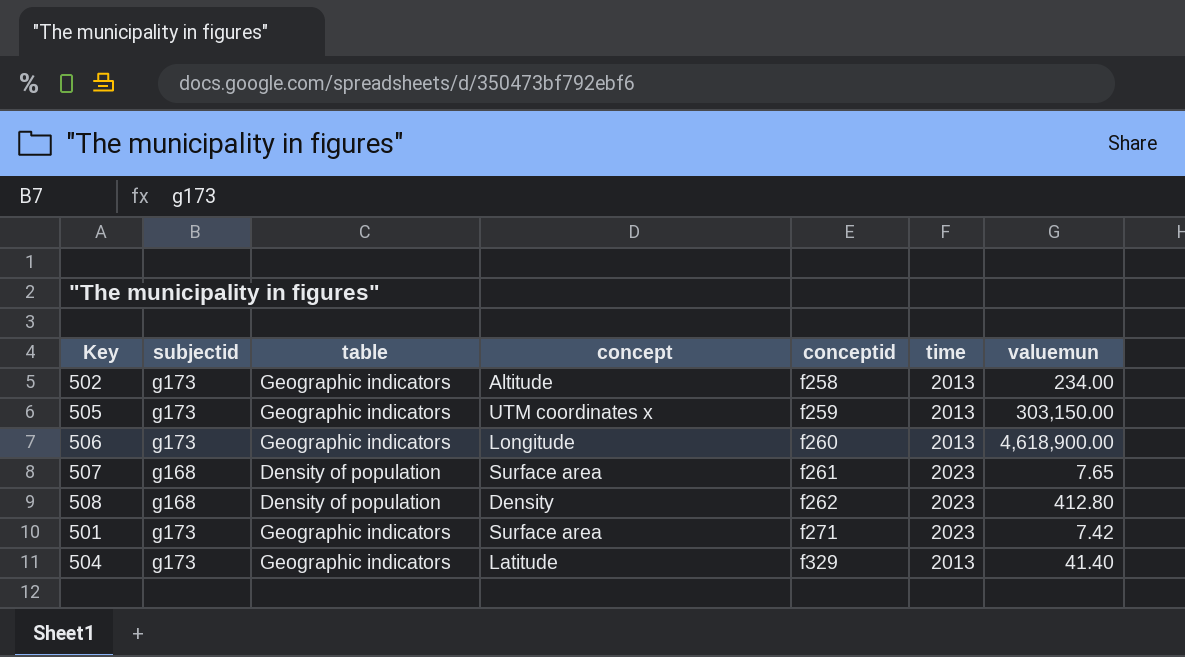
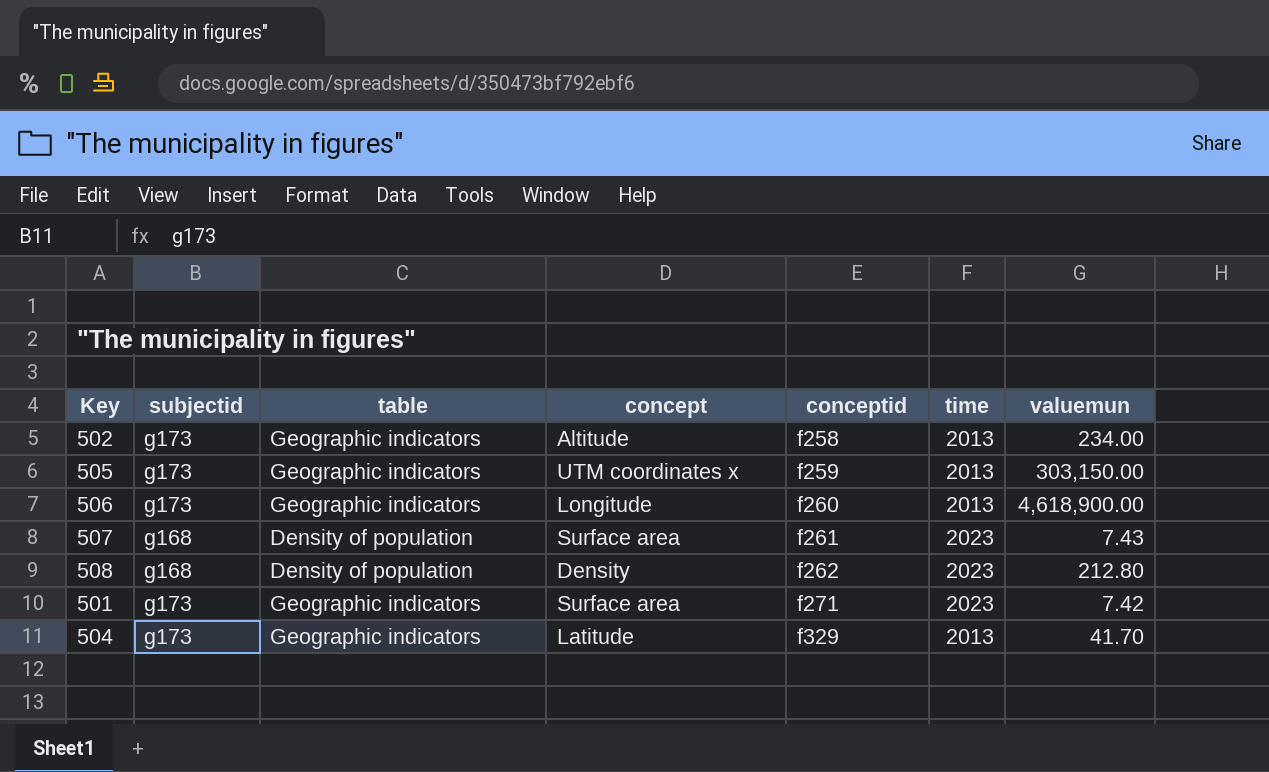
507 | valuemun: 7.65 -> 7.43
508 | valuemun: 412.80 -> 212.80
504 | valuemun: 41.40 -> 41.70

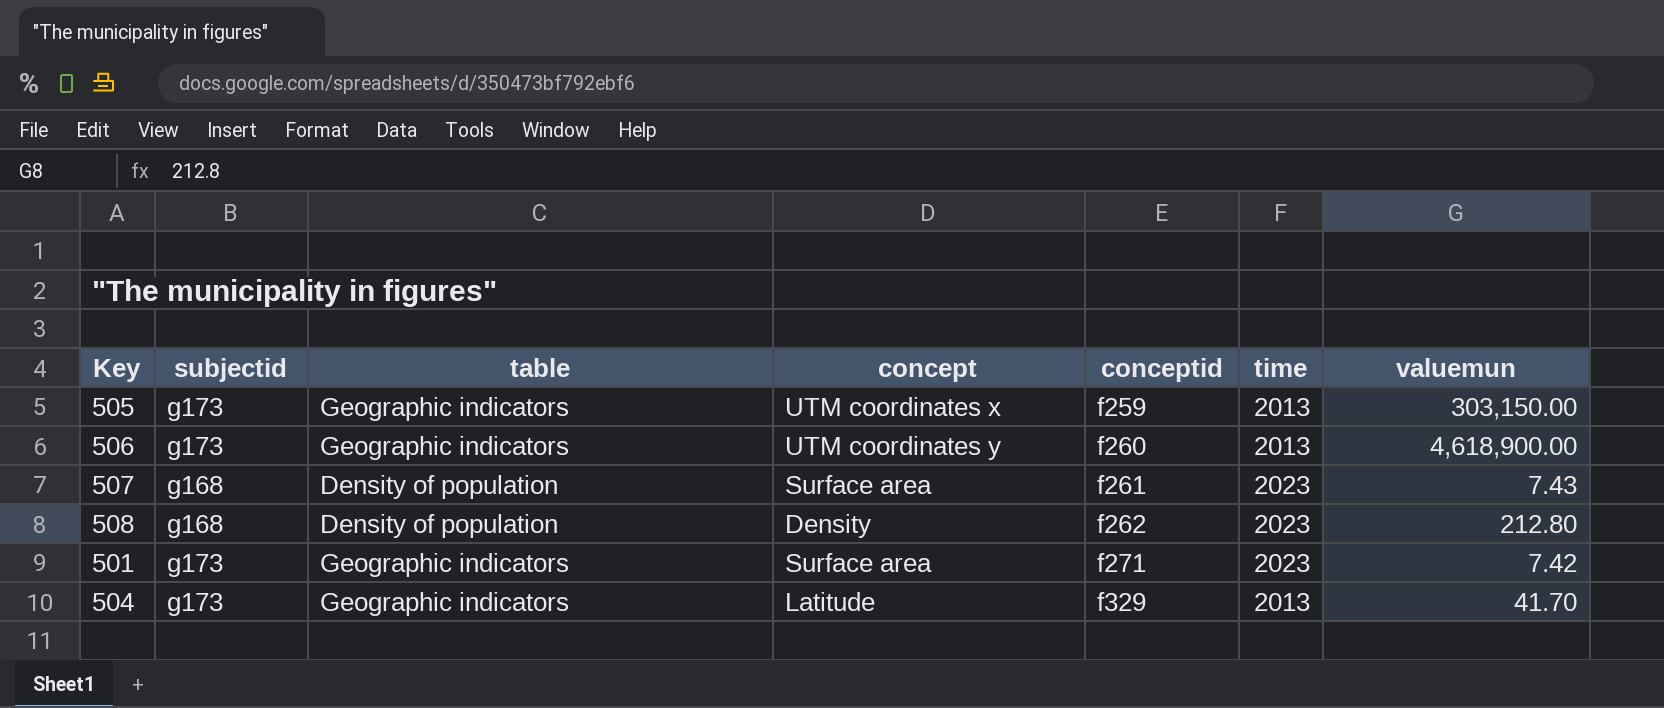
row 502: g173 | Geographic indicators | Altitude | f258 | 2013 | 234.00 -> none
506 | concept: Longitude -> UTM coordinates y

